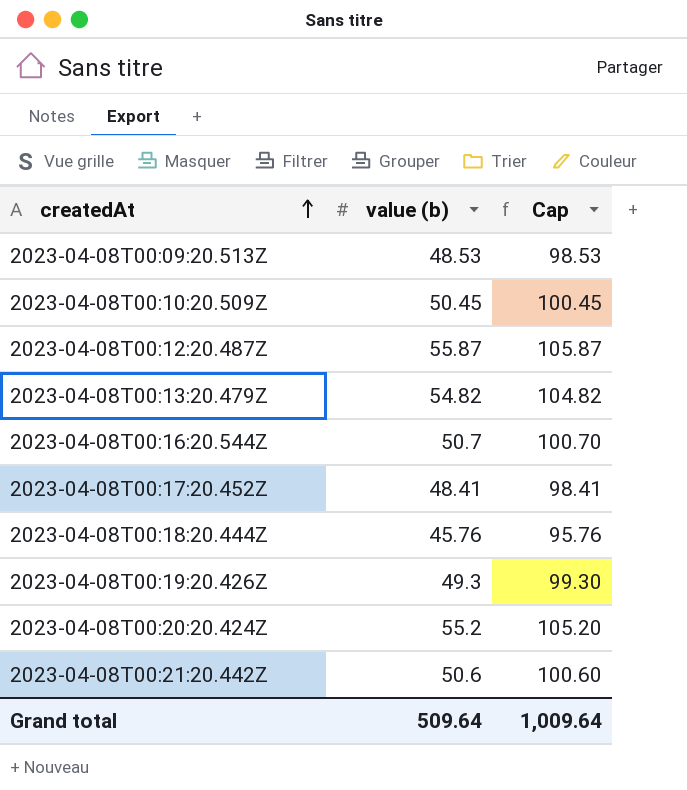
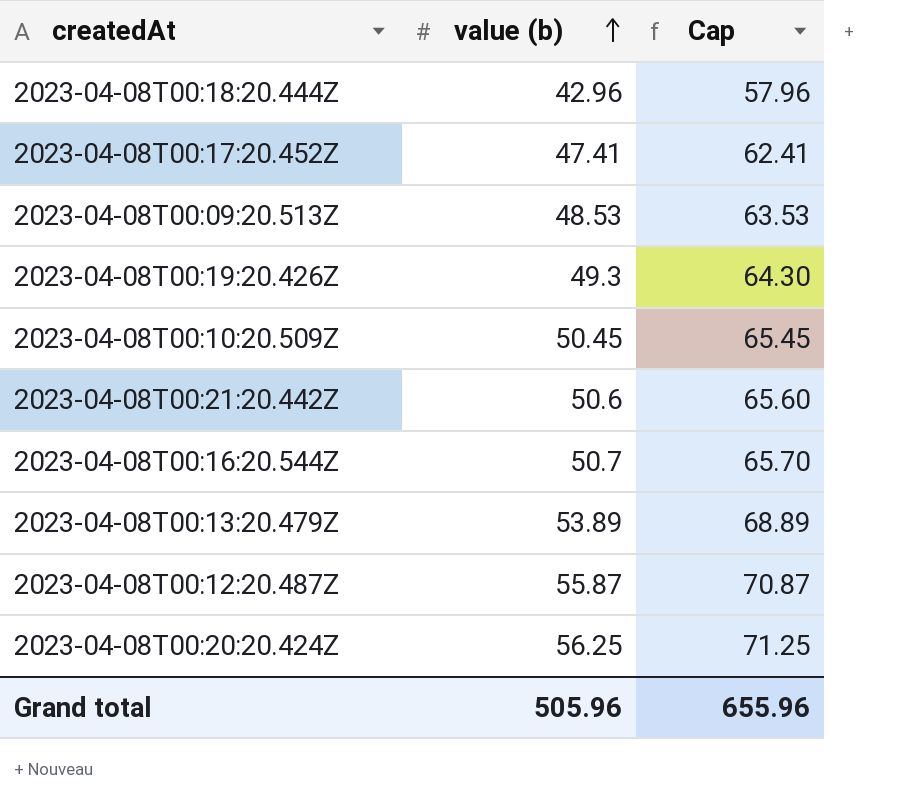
row order: createdAt ascending -> value (b) ascending
column Cap | formula: [value (b)] + 50 -> [value (b)] + 15
2023-04-08T00:18:20.444Z | value (b): 45.76 -> 42.96
2023-04-08T00:17:20.452Z | value (b): 48.41 -> 47.41
2023-04-08T00:13:20.479Z | value (b): 54.82 -> 53.89
2023-04-08T00:20:20.424Z | value (b): 55.2 -> 56.25
Grand total | value (b): 509.64 -> 505.96
Grand total | Cap: 1,009.64 -> 655.96

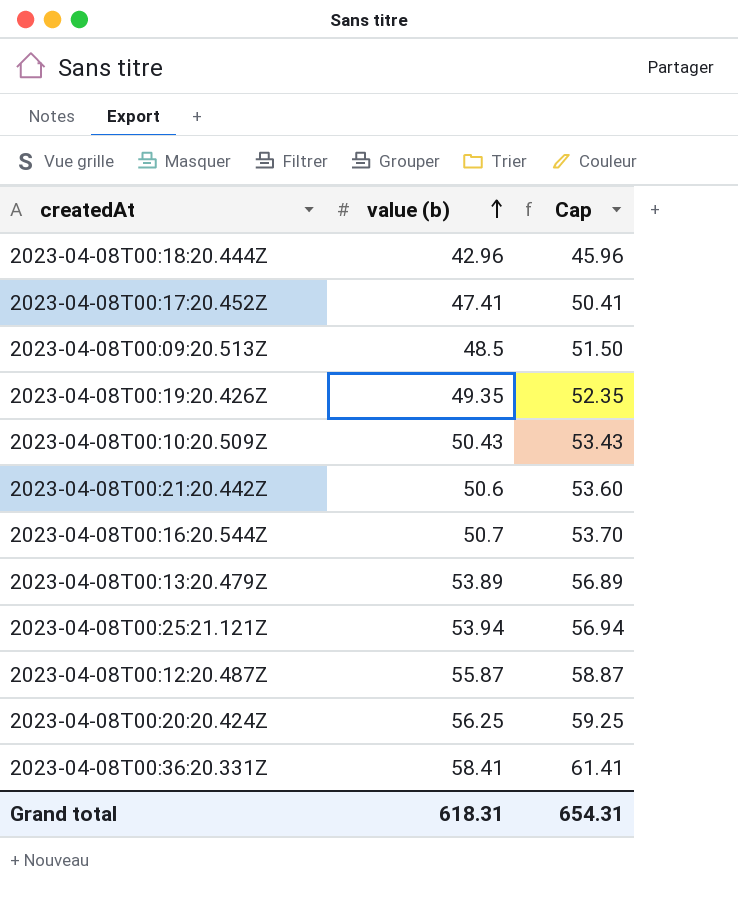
column Cap | formula: [value (b)] + 15 -> [value (b)] + 3
2023-04-08T00:09:20.513Z | value (b): 48.53 -> 48.5
2023-04-08T00:19:20.426Z | value (b): 49.3 -> 49.35
2023-04-08T00:10:20.509Z | value (b): 50.45 -> 50.43
row 2023-04-08T00:25:21.121Z: none -> 53.94 | 56.94
row 2023-04-08T00:36:20.331Z: none -> 58.41 | 61.41
Grand total | value (b): 505.96 -> 618.31
Grand total | Cap: 655.96 -> 654.31

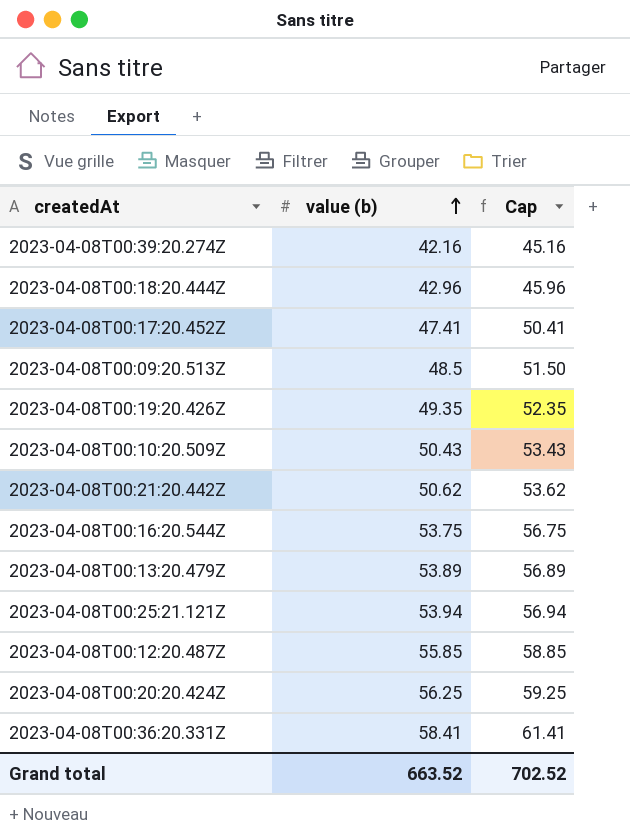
row 2023-04-08T00:39:20.274Z: none -> 42.16 | 45.16
2023-04-08T00:21:20.442Z | value (b): 50.6 -> 50.62
2023-04-08T00:21:20.442Z | Cap: 53.60 -> 53.62
2023-04-08T00:16:20.544Z | value (b): 50.7 -> 53.75
2023-04-08T00:16:20.544Z | Cap: 53.70 -> 56.75
2023-04-08T00:12:20.487Z | value (b): 55.87 -> 55.85
2023-04-08T00:12:20.487Z | Cap: 58.87 -> 58.85
Grand total | value (b): 618.31 -> 663.52
Grand total | Cap: 654.31 -> 702.52

